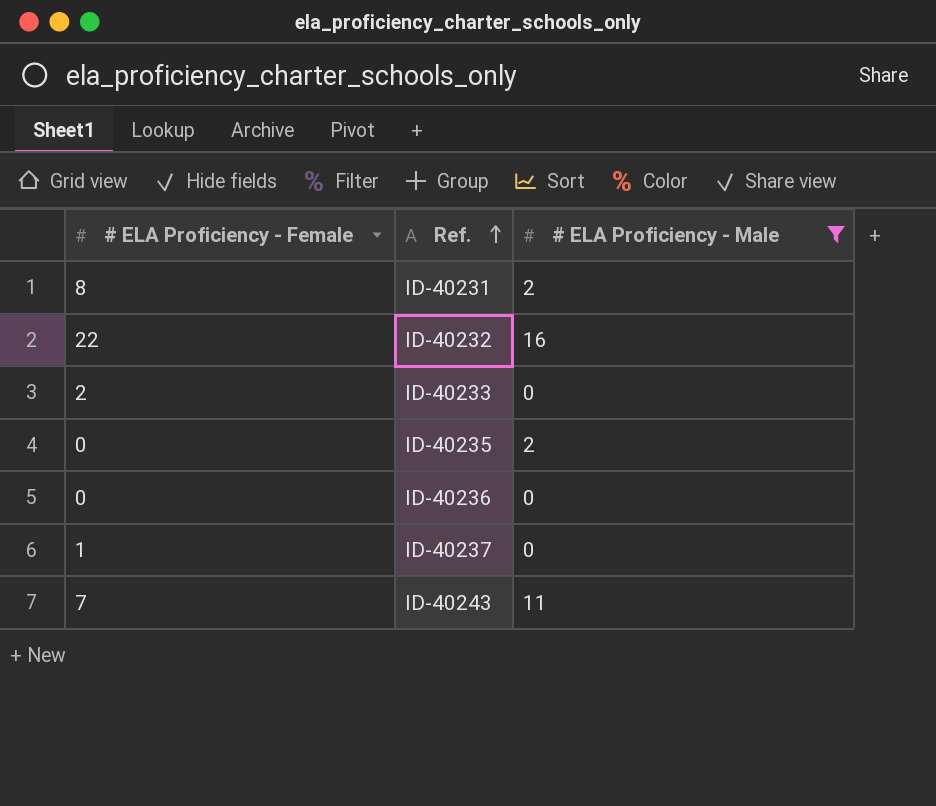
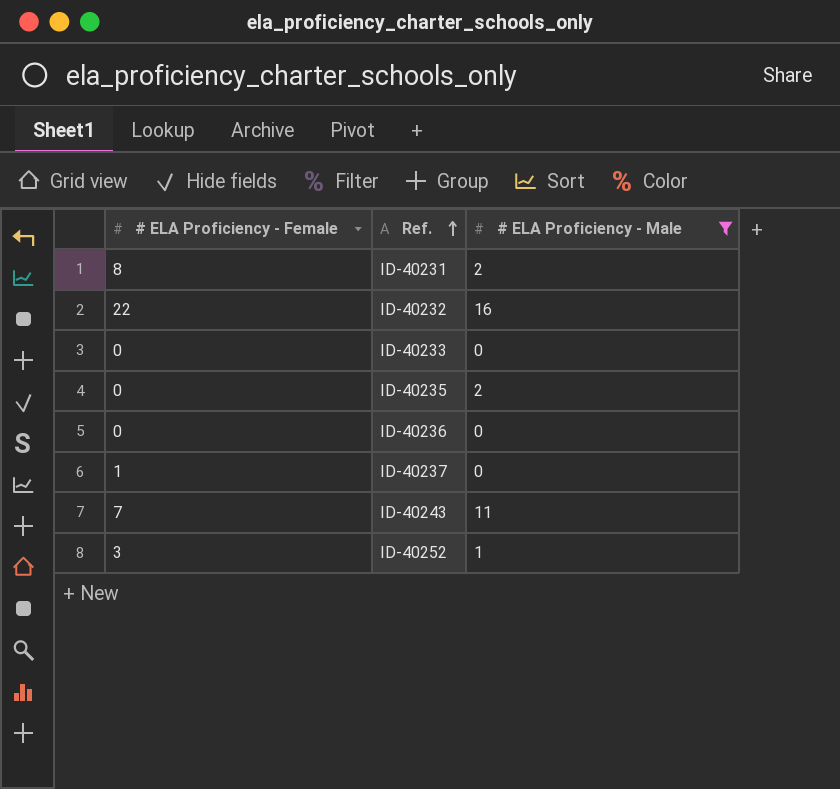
ID-40233 | # ELA Proficiency - Female: 2 -> 0
row ID-40252: none -> 3 | 1

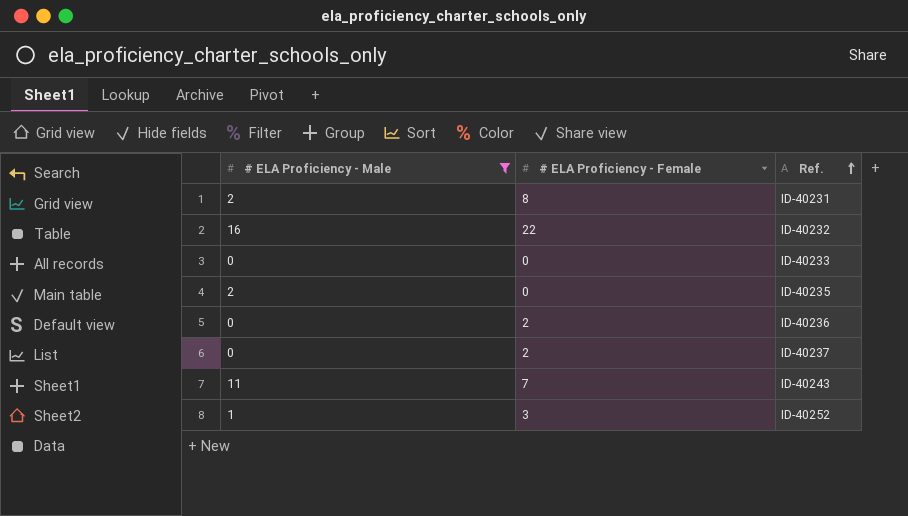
column # ELA Proficiency - Male | position: 3 -> 1
ID-40236 | # ELA Proficiency - Female: 0 -> 2
ID-40237 | # ELA Proficiency - Female: 1 -> 2

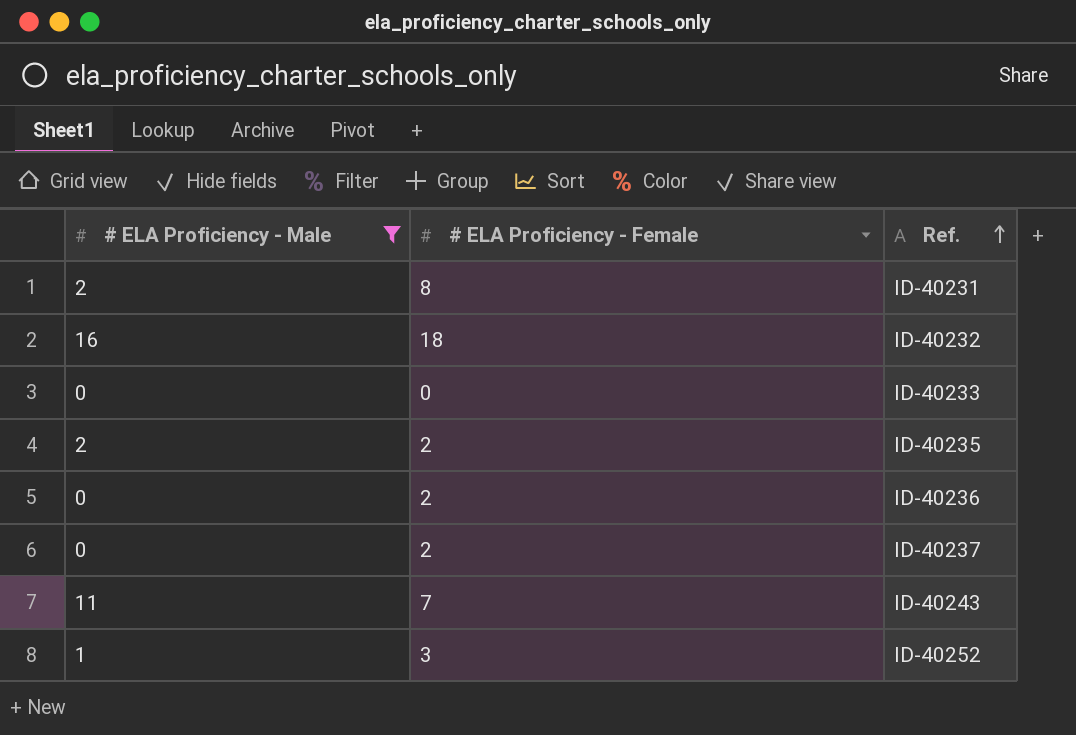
ID-40232 | # ELA Proficiency - Female: 22 -> 18
ID-40235 | # ELA Proficiency - Female: 0 -> 2

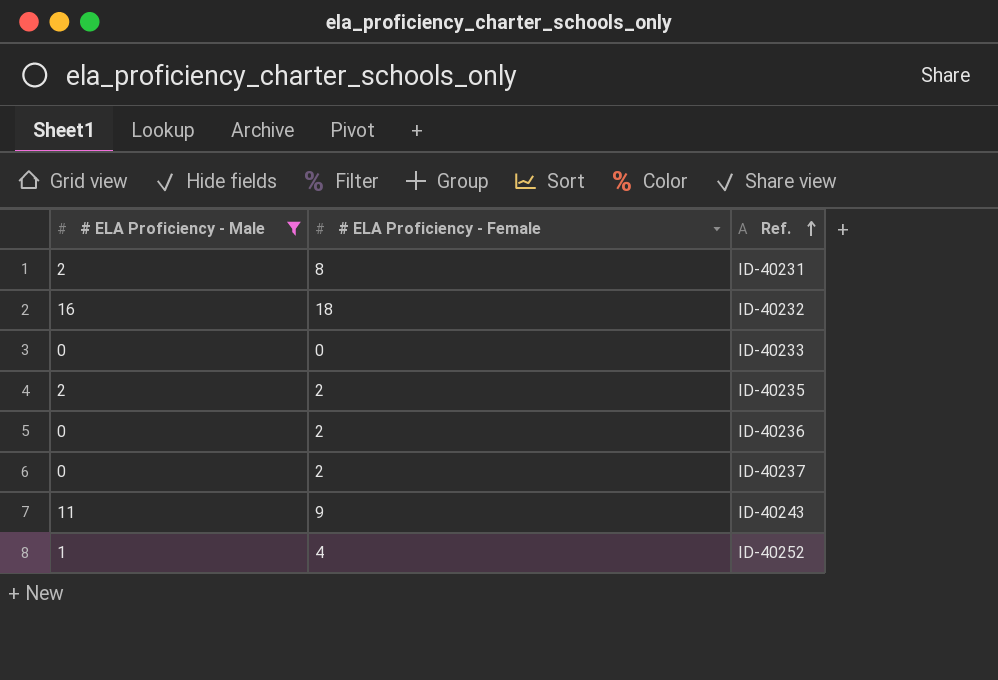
ID-40243 | # ELA Proficiency - Female: 7 -> 9
ID-40252 | # ELA Proficiency - Female: 3 -> 4

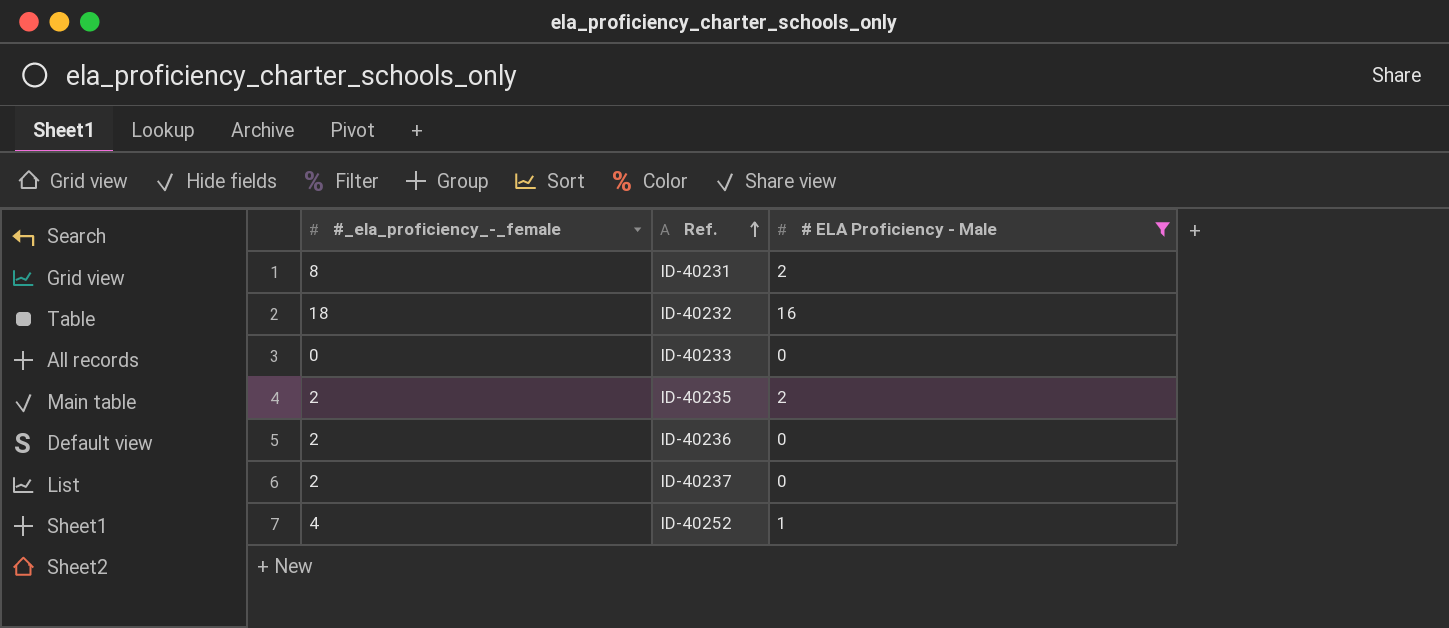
column name: # ELA Proficiency - Female -> #_ela_proficiency_-_female
column # ELA Proficiency - Male | position: 1 -> 3
row ID-40243: 11 | 9 -> none

